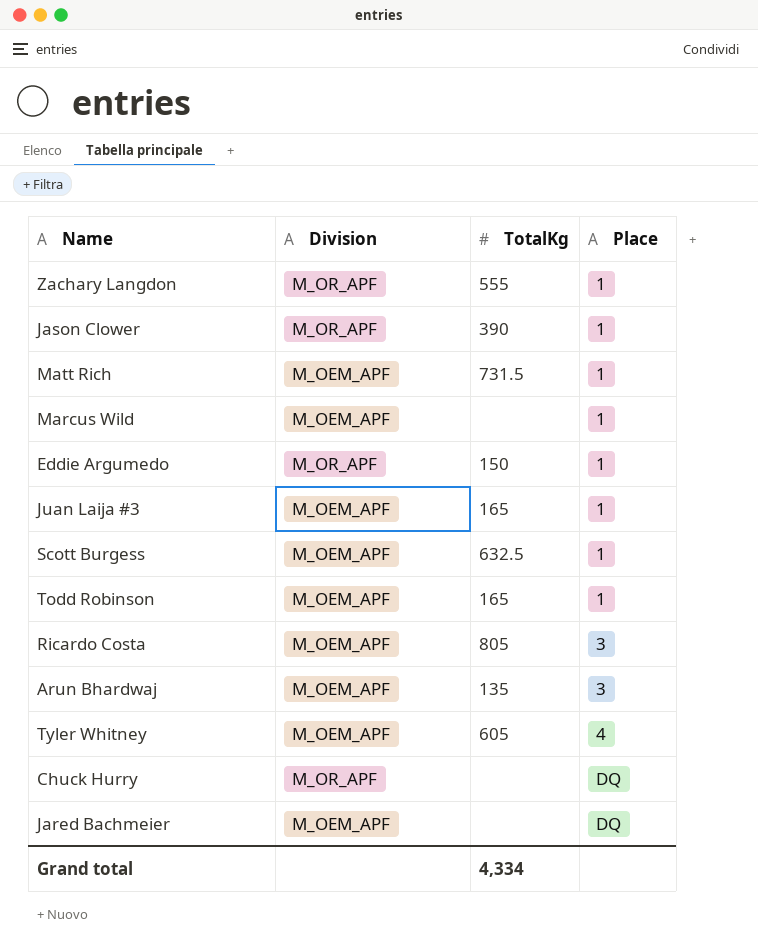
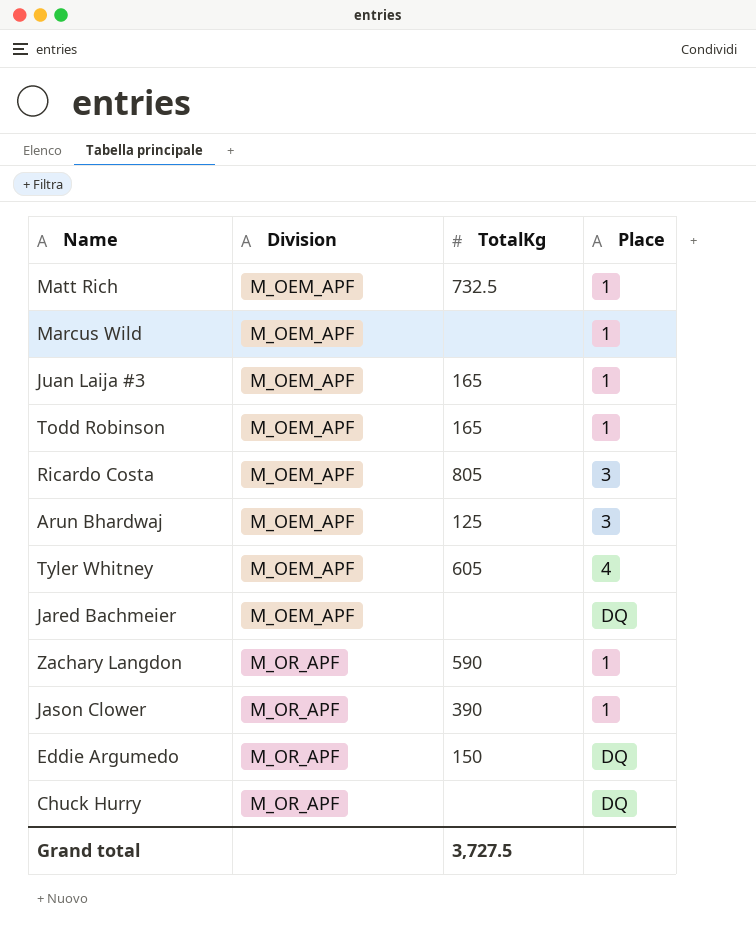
row order: Place ascending -> Division ascending
row Scott Burgess: M_OEM_APF | 632.5 | 1 -> none
Matt Rich | TotalKg: 731.5 -> 732.5
Arun Bhardwaj | TotalKg: 135 -> 125
Zachary Langdon | TotalKg: 555 -> 590
Eddie Argumedo | Place: 1 -> DQ
Grand total | TotalKg: 4,334 -> 3,727.5

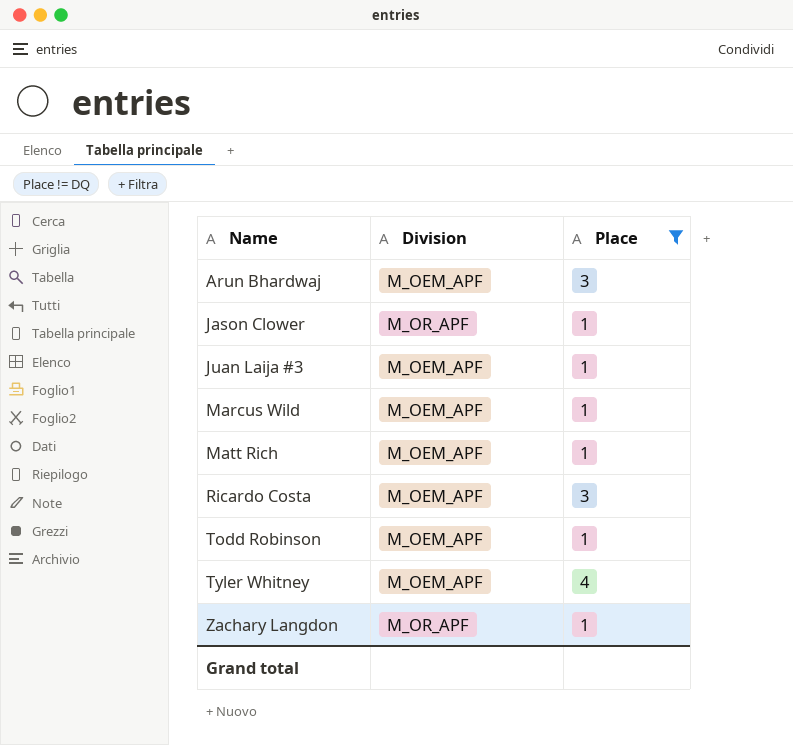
filter: none -> Place != DQ
row order: Division ascending -> Name ascending
column TotalKg | position: 3 -> none

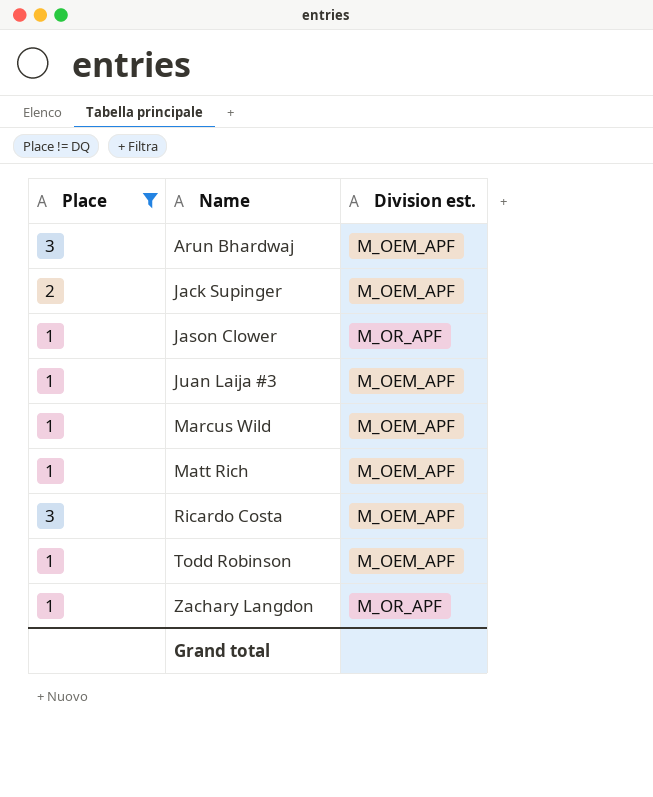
column Place | position: 3 -> 1
column name: Division -> Division est.
row Tyler Whitney: M_OEM_APF | 4 -> none
row Jack Supinger: none -> 2 | M_OEM_APF

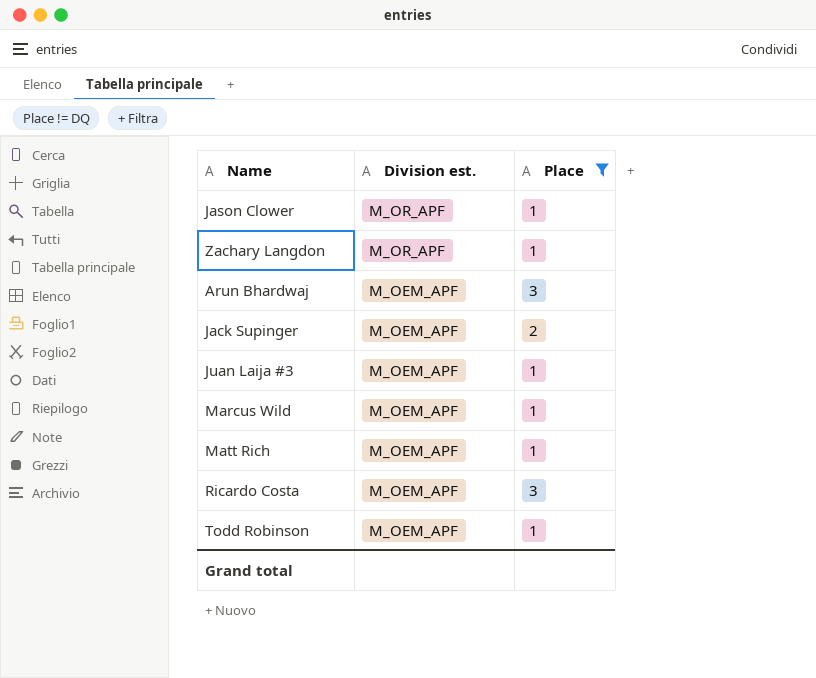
row order: Name ascending -> Division est. descending
column Place | position: 1 -> 3

